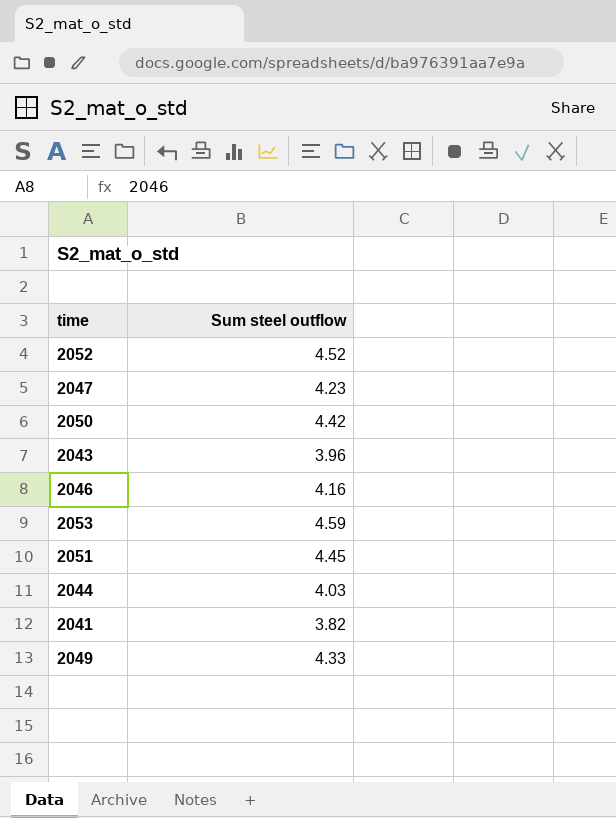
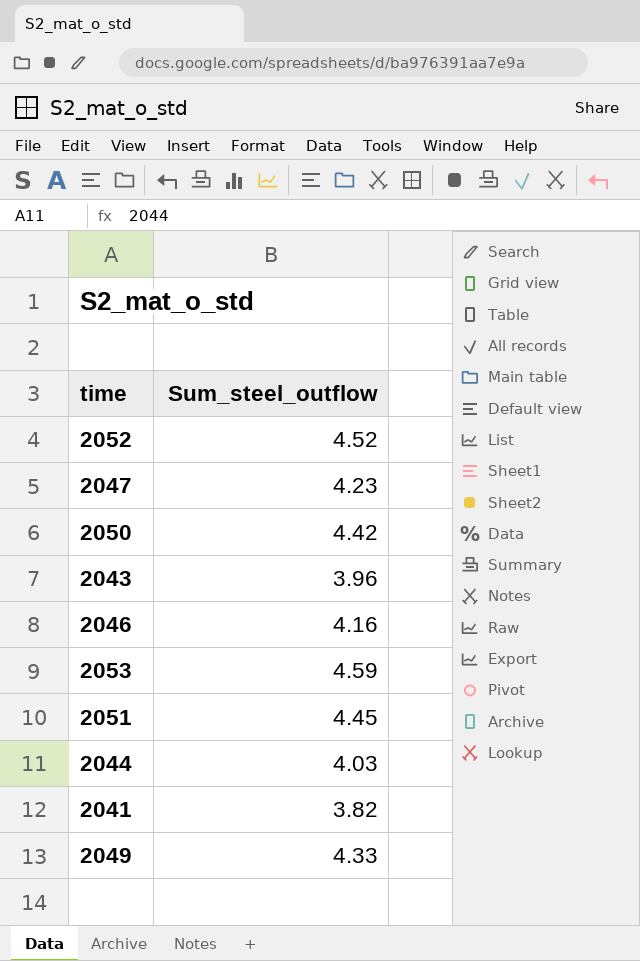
column name: Sum steel outflow -> Sum_steel_outflow

